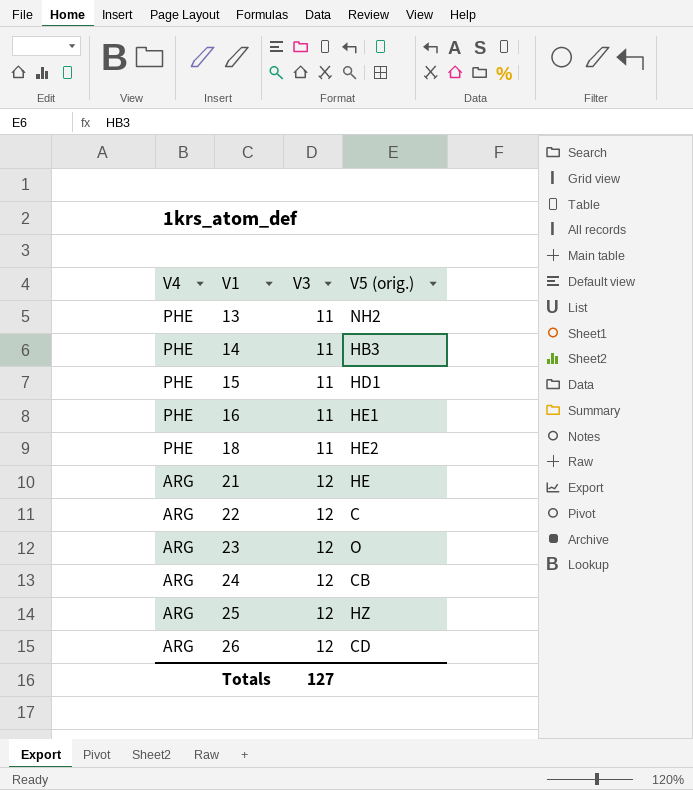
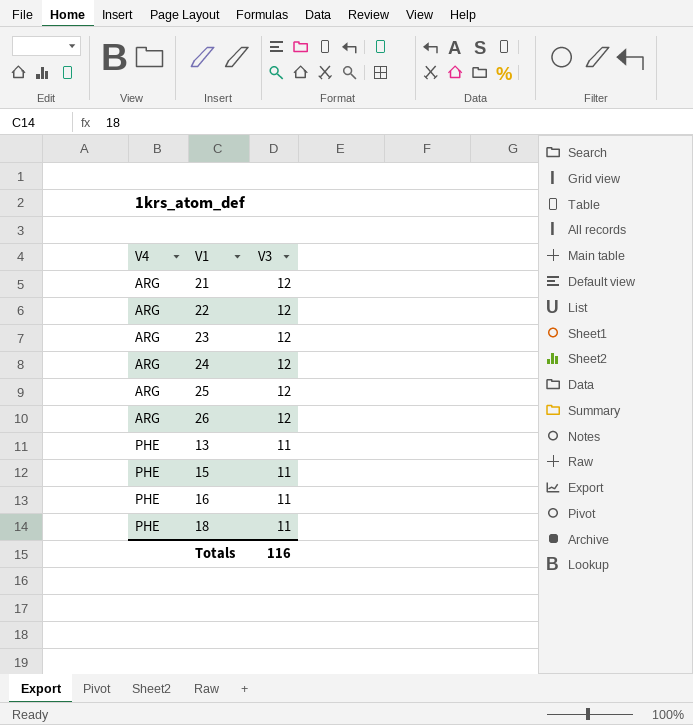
row order: V4 descending -> V4 ascending
column V5 (orig.) | position: 4 -> none
row 14: PHE | 11 | HB3 -> none
Totals | V3: 127 -> 116

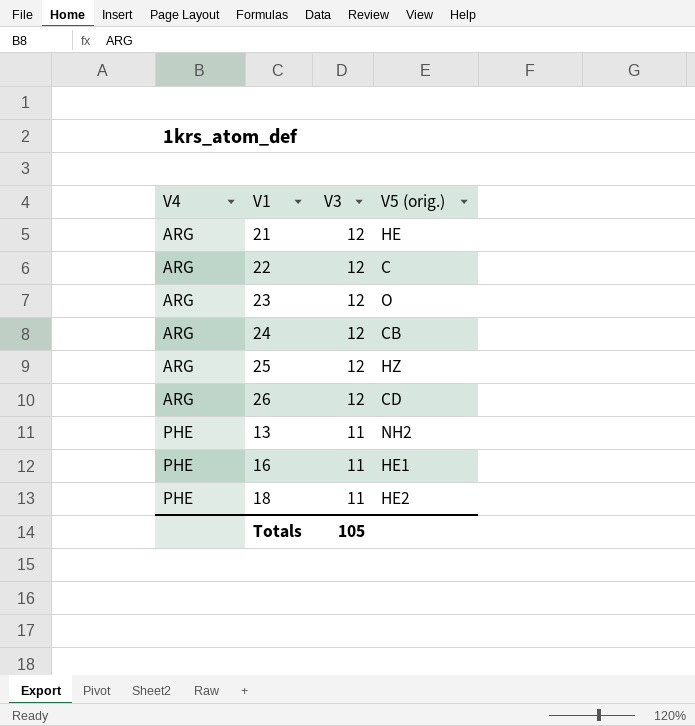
column V5 (orig.) | position: none -> 4
row 15: PHE | 11 -> none
Totals | V3: 116 -> 105

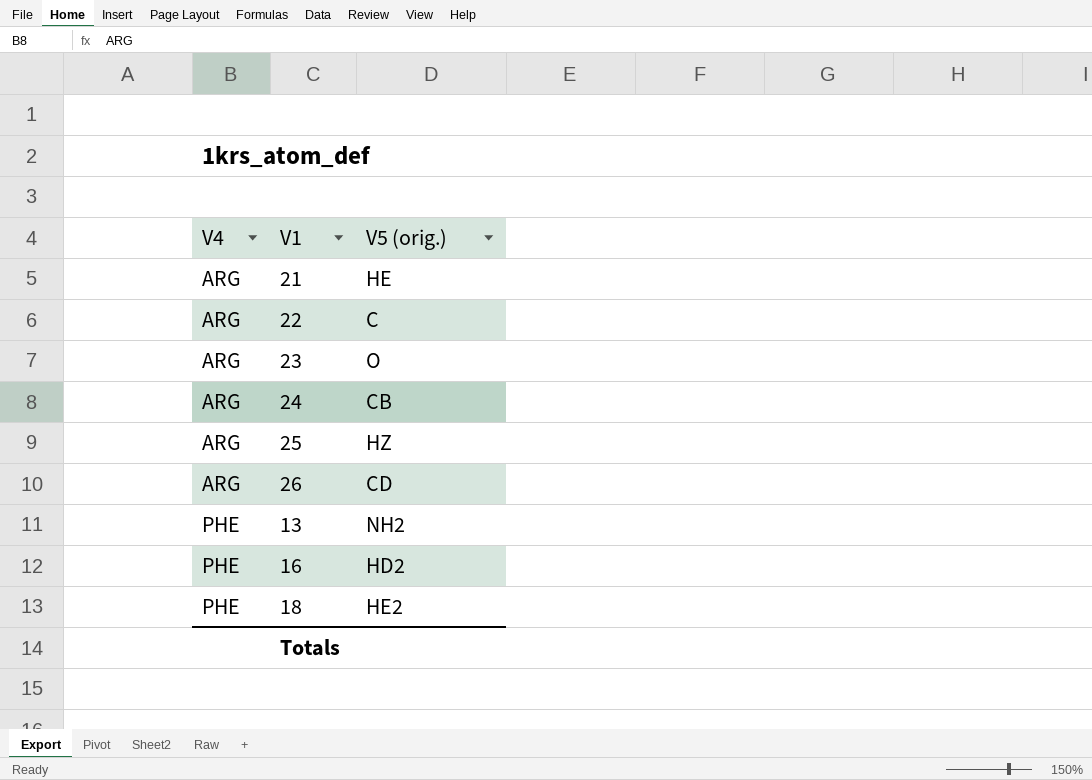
column V3 | position: 3 -> none
16 | V5 (orig.): HE1 -> HD2

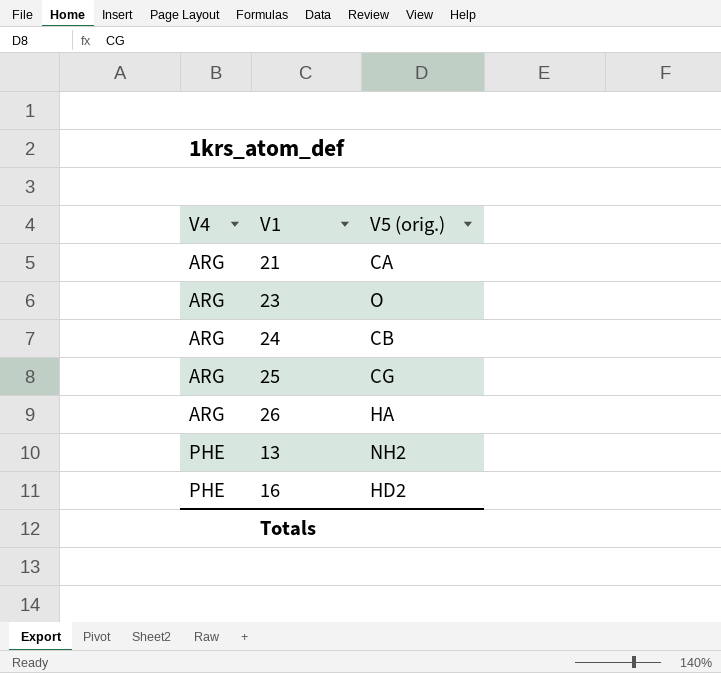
row 22: ARG | C -> none
row 18: PHE | HE2 -> none
21 | V5 (orig.): HE -> CA
25 | V5 (orig.): HZ -> CG
26 | V5 (orig.): CD -> HA

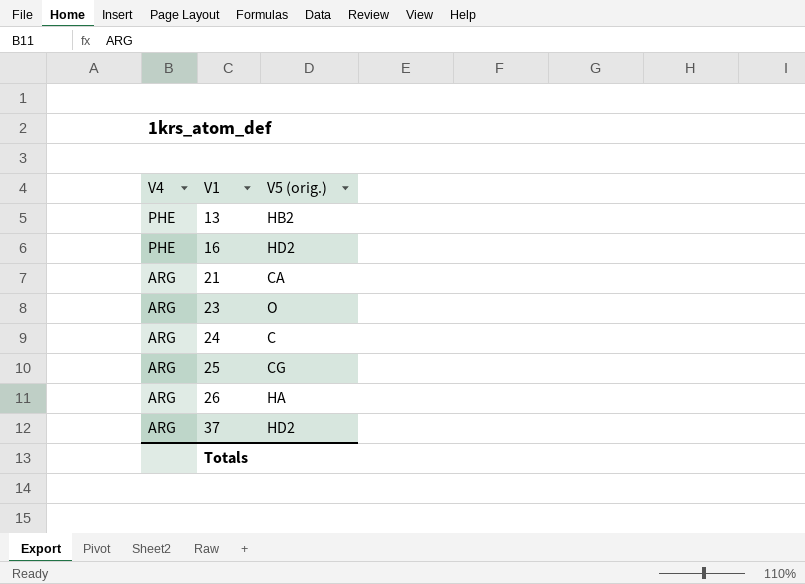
row order: V4 ascending -> V4 descending
13 | V5 (orig.): NH2 -> HB2
24 | V5 (orig.): CB -> C
row 37: none -> ARG | HD2

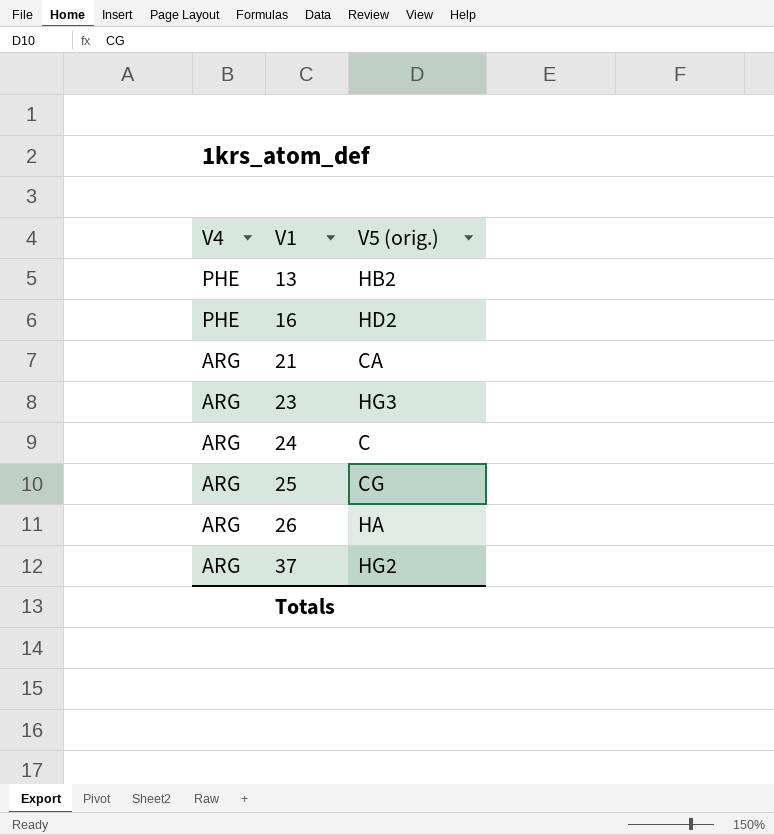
23 | V5 (orig.): O -> HG3
37 | V5 (orig.): HD2 -> HG2

